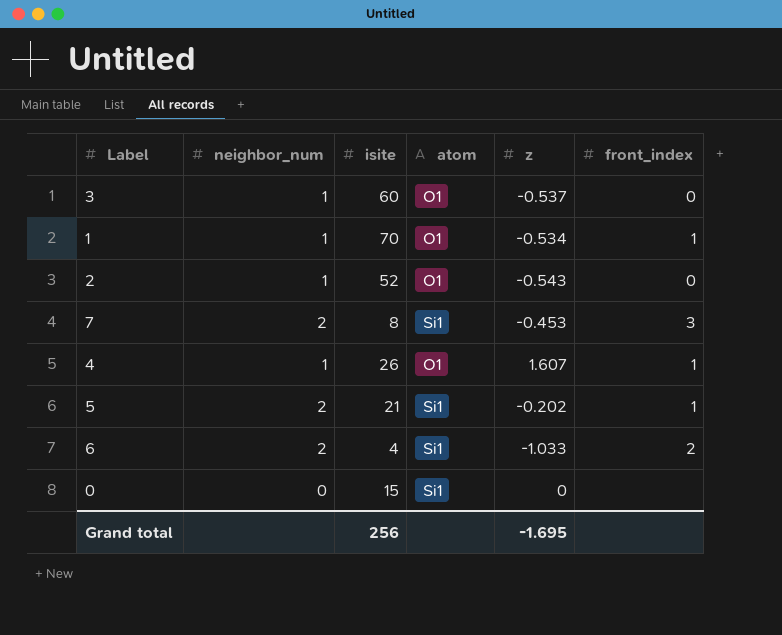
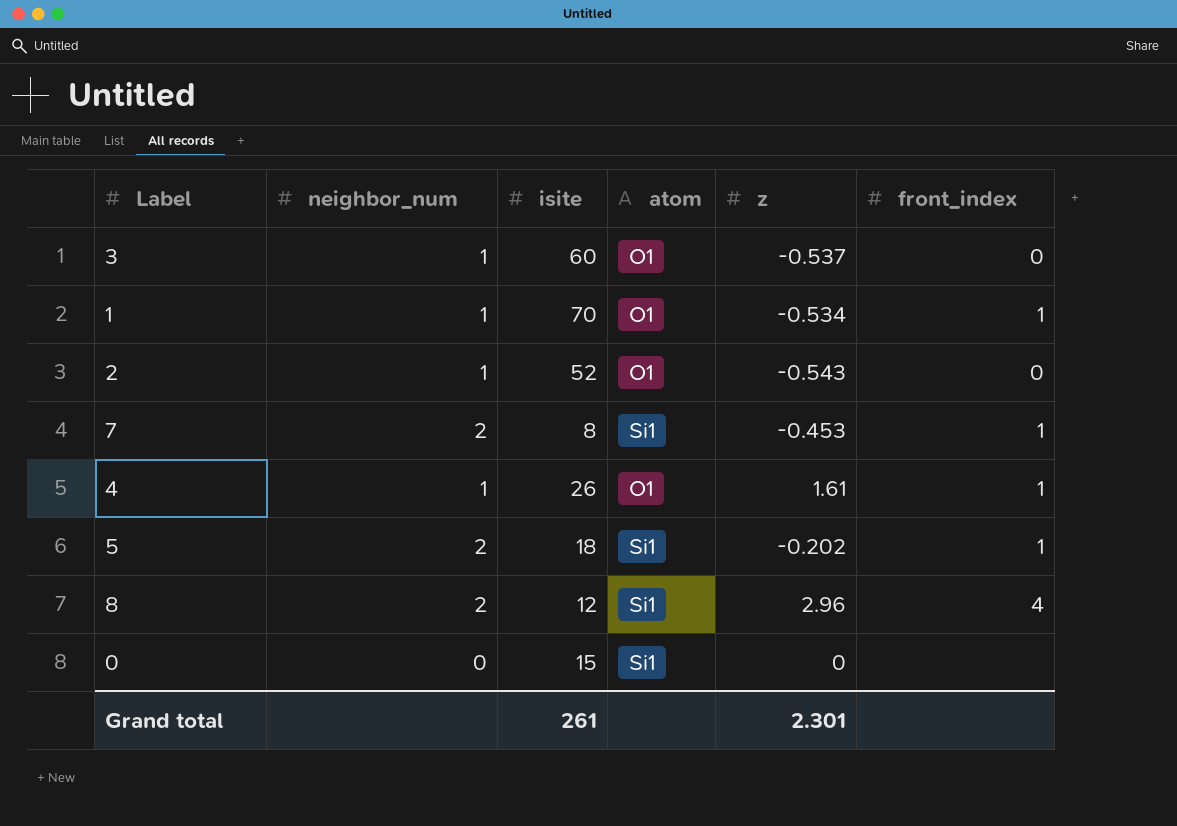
row 6: 2 | 4 | Si1 | -1.033 | 2 -> none
7 | front_index: 3 -> 1
4 | z: 1.607 -> 1.61
5 | isite: 21 -> 18
row 8: none -> 2 | 12 | Si1 | 2.96 | 4
Grand total | isite: 256 -> 261
Grand total | z: -1.695 -> 2.301

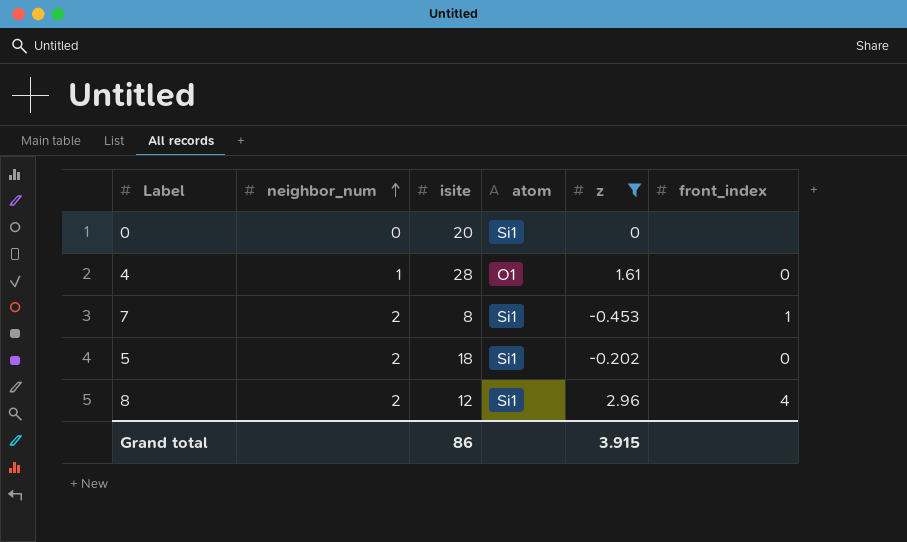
filter: none -> z >= -0.453
row order: none -> neighbor_num ascending
0 | isite: 15 -> 20
4 | isite: 26 -> 28
4 | front_index: 1 -> 0
5 | front_index: 1 -> 0
Grand total | isite: 261 -> 86
Grand total | z: 2.301 -> 3.915

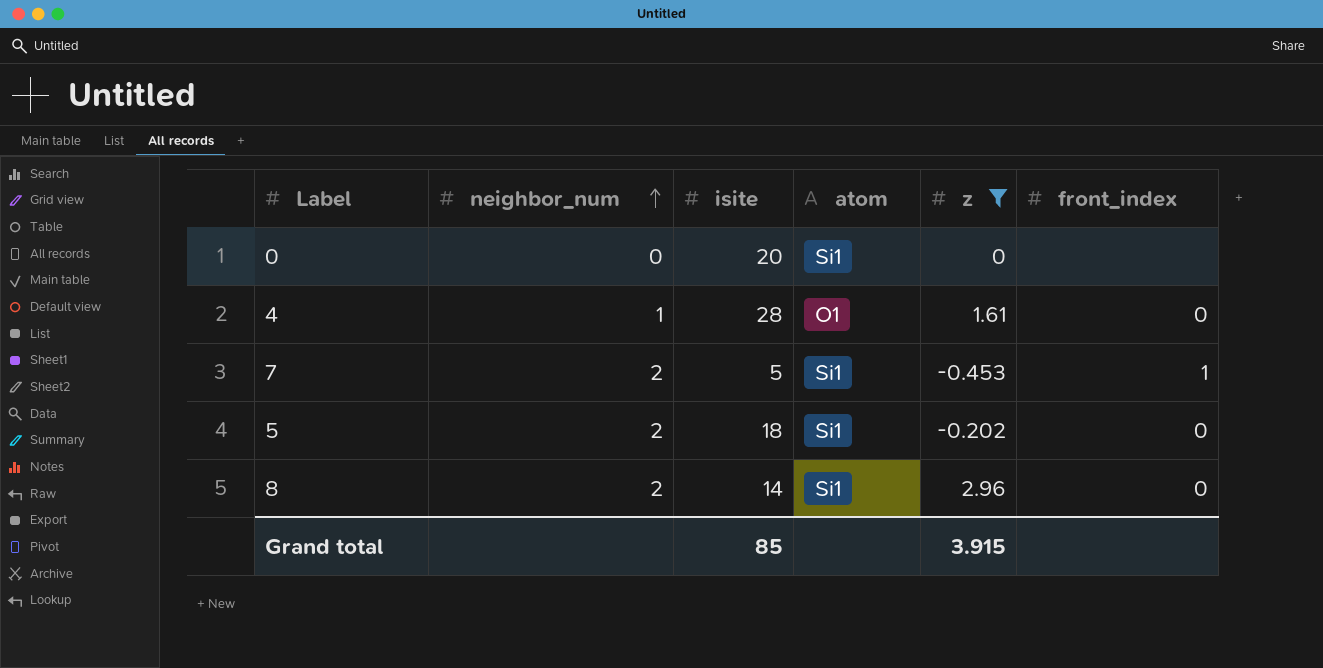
7 | isite: 8 -> 5
8 | isite: 12 -> 14
8 | front_index: 4 -> 0
Grand total | isite: 86 -> 85

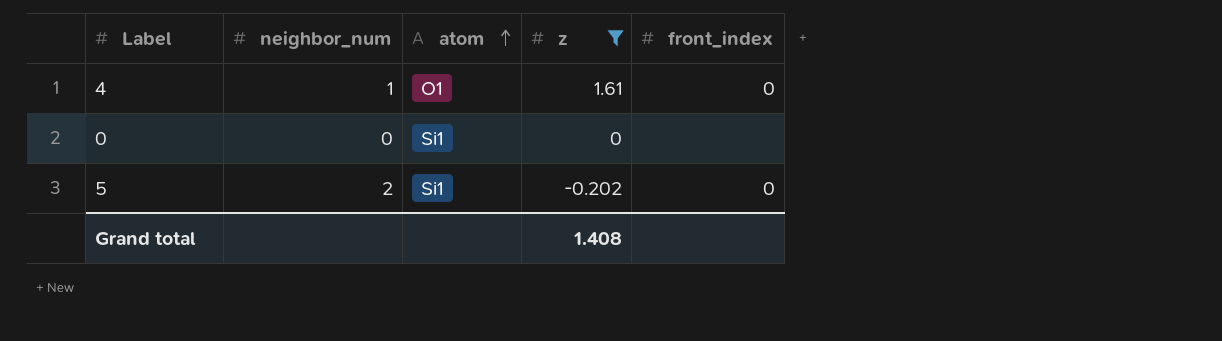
row order: neighbor_num ascending -> atom ascending
column isite | position: 3 -> none
row 7: 2 | 5 | Si1 | -0.453 | 1 -> none
row 8: 2 | 14 | Si1 | 2.96 | 0 -> none
Grand total | z: 3.915 -> 1.408

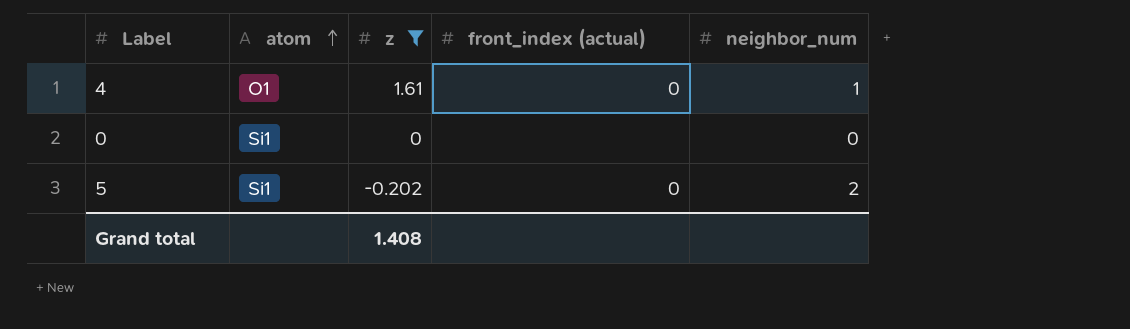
column name: front_index -> front_index (actual)
column neighbor_num | position: 2 -> 5

